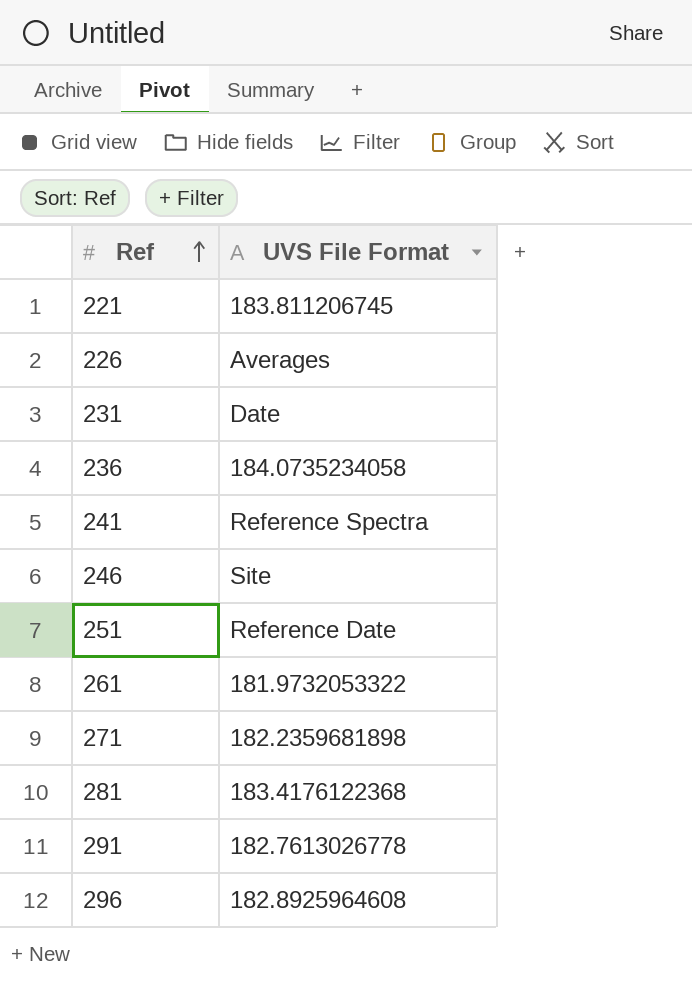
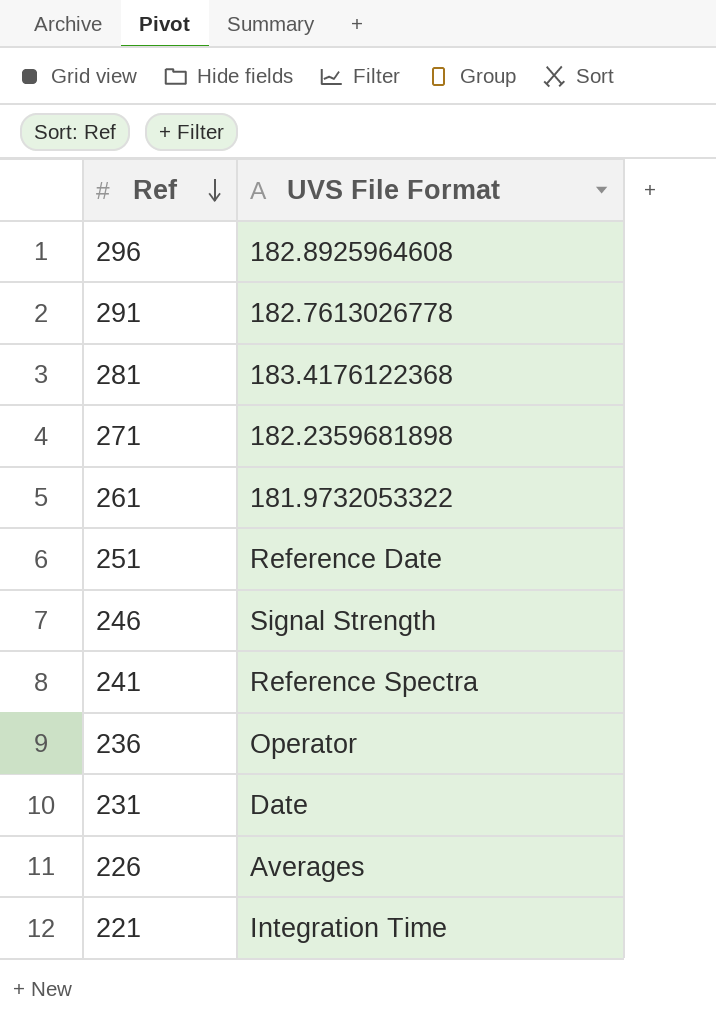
row order: Ref ascending -> Ref descending
246 | UVS File Format: Site -> Signal Strength
236 | UVS File Format: 184.0735234058 -> Operator
221 | UVS File Format: 183.811206745 -> Integration Time

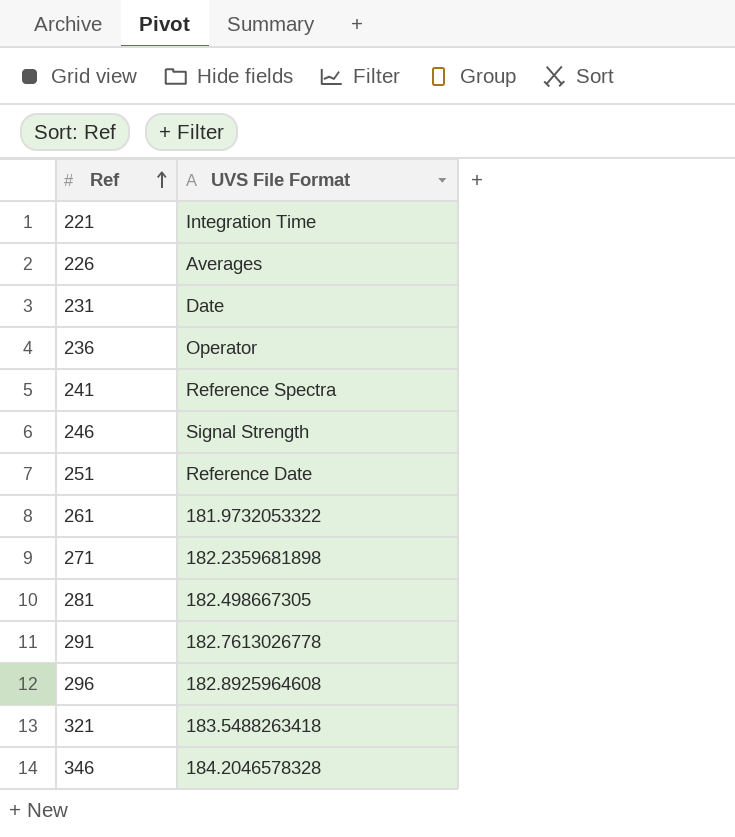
row order: Ref descending -> Ref ascending
281 | UVS File Format: 183.4176122368 -> 182.498667305
row 321: none -> 183.5488263418
row 346: none -> 184.2046578328

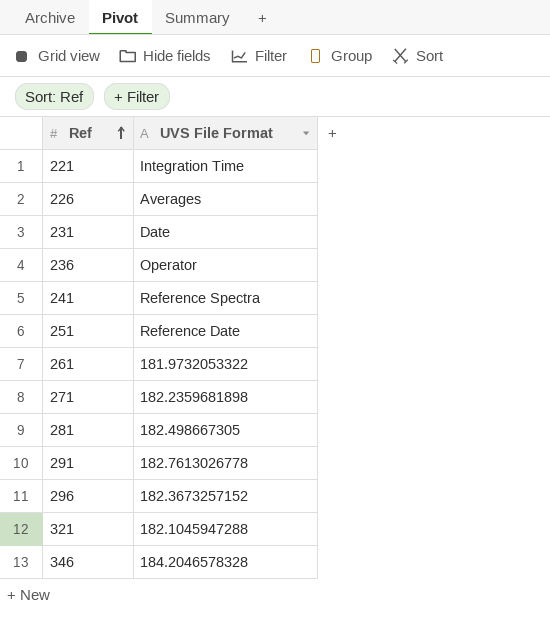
row 246: Signal Strength -> none
296 | UVS File Format: 182.8925964608 -> 182.3673257152
321 | UVS File Format: 183.5488263418 -> 182.1045947288

